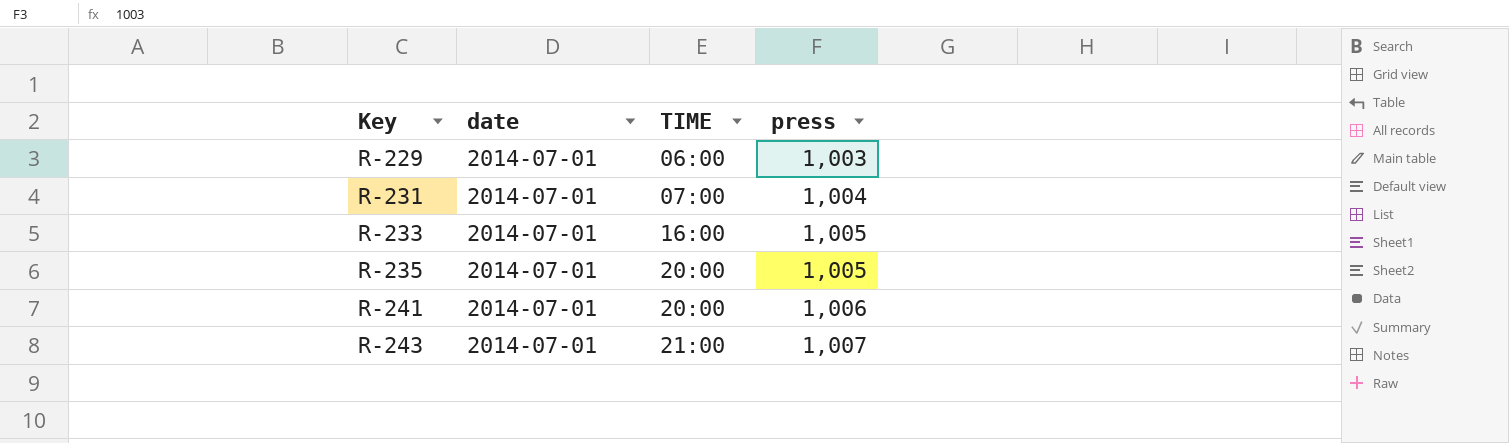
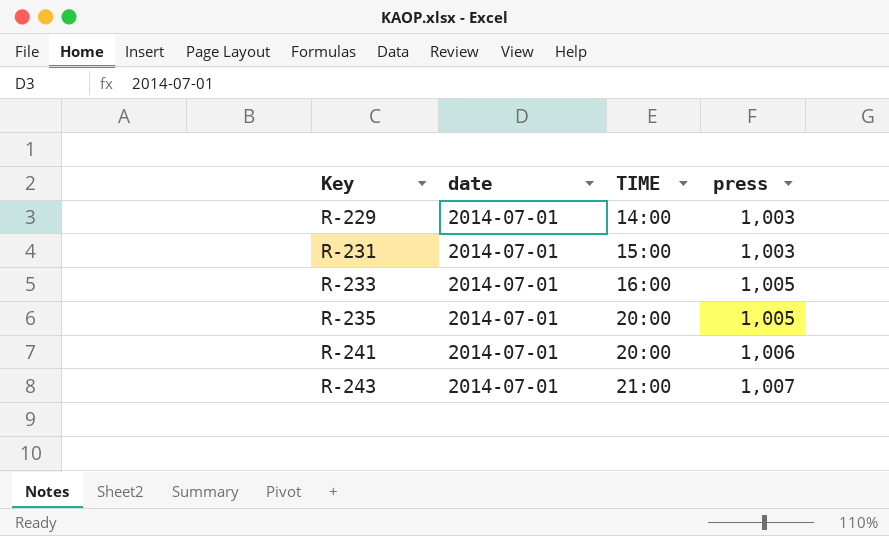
R-229 | TIME: 06:00 -> 14:00
R-231 | TIME: 07:00 -> 15:00
R-231 | press: 1,004 -> 1,003

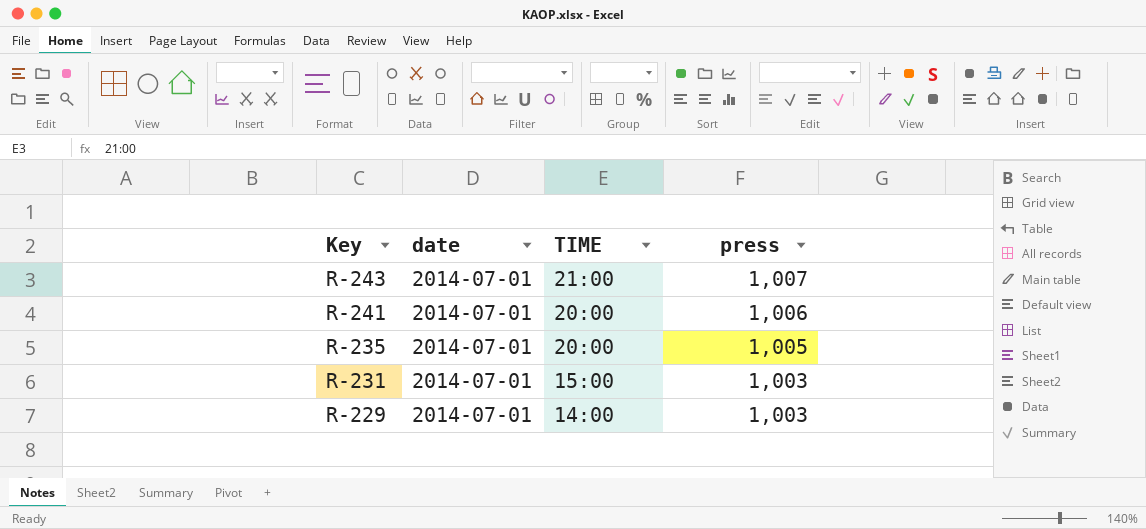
row order: Key ascending -> Key descending
row R-233: 2014-07-01 | 16:00 | 1,005 -> none

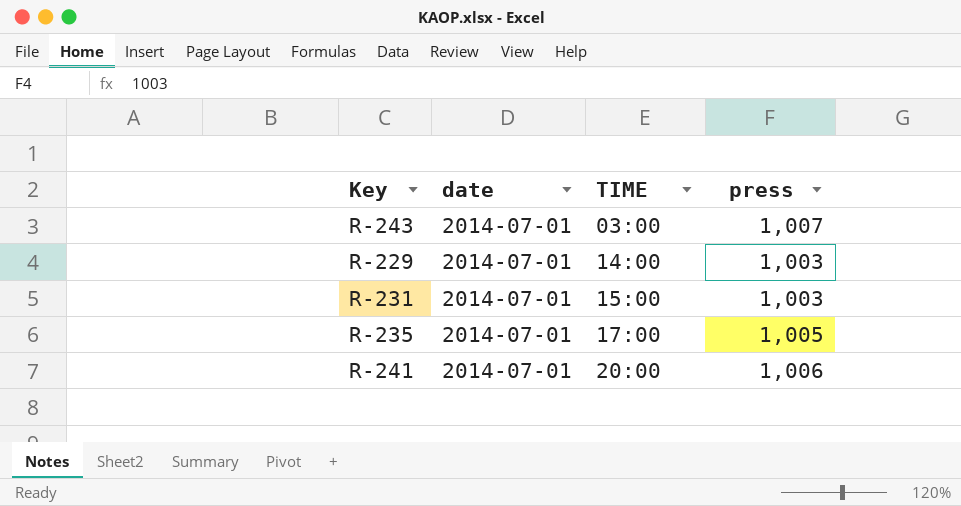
row order: Key descending -> TIME ascending
R-243 | TIME: 21:00 -> 03:00
R-235 | TIME: 20:00 -> 17:00

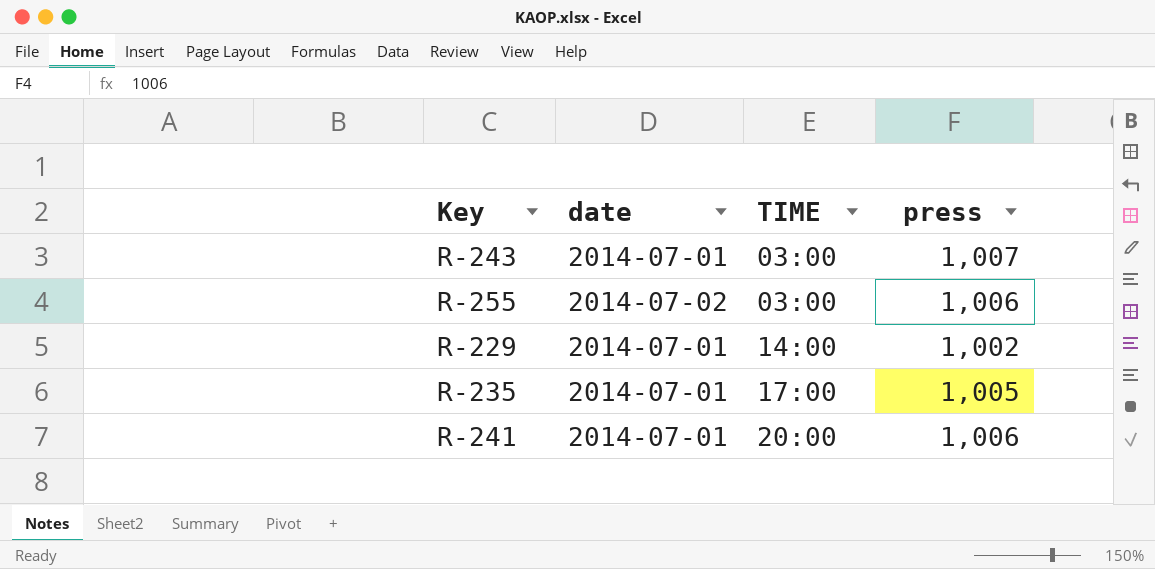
row R-231: 2014-07-01 | 15:00 | 1,003 -> none
row R-255: none -> 2014-07-02 | 03:00 | 1,006
R-229 | press: 1,003 -> 1,002

